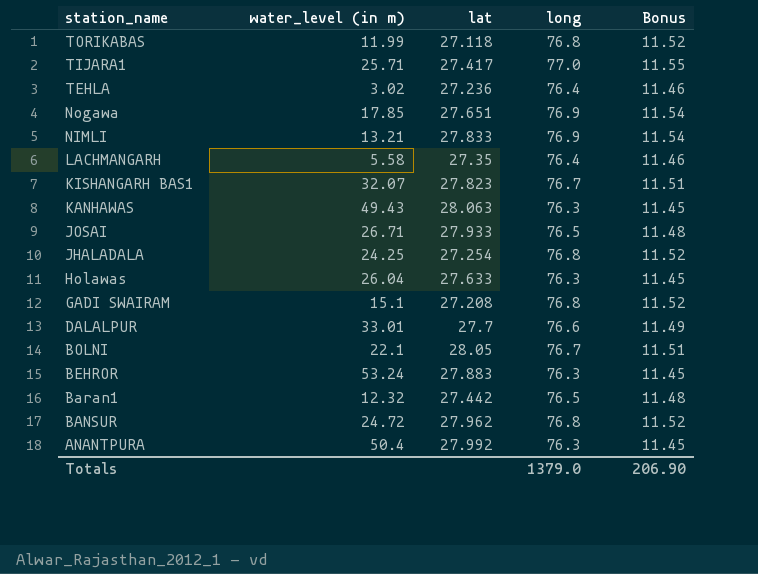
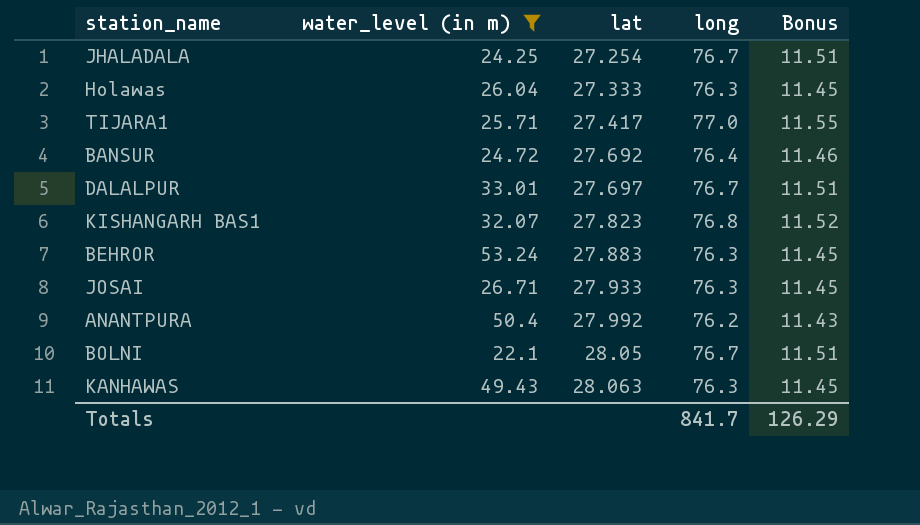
filter: none -> water_level (in m) >= 22.1
row order: station_name descending -> lat ascending
JHALADALA | long: 76.8 -> 76.7
JHALADALA | Bonus: 11.52 -> 11.51
Holawas | lat: 27.633 -> 27.333
BANSUR | lat: 27.962 -> 27.692
BANSUR | long: 76.8 -> 76.4
BANSUR | Bonus: 11.52 -> 11.46
DALALPUR | lat: 27.7 -> 27.697
DALALPUR | long: 76.6 -> 76.7
DALALPUR | Bonus: 11.49 -> 11.51
KISHANGARH BAS1 | long: 76.7 -> 76.8
KISHANGARH BAS1 | Bonus: 11.51 -> 11.52
JOSAI | long: 76.5 -> 76.3
JOSAI | Bonus: 11.48 -> 11.45
ANANTPURA | long: 76.3 -> 76.2
ANANTPURA | Bonus: 11.45 -> 11.43
Totals | long: 1379.0 -> 841.7
Totals | Bonus: 206.90 -> 126.29

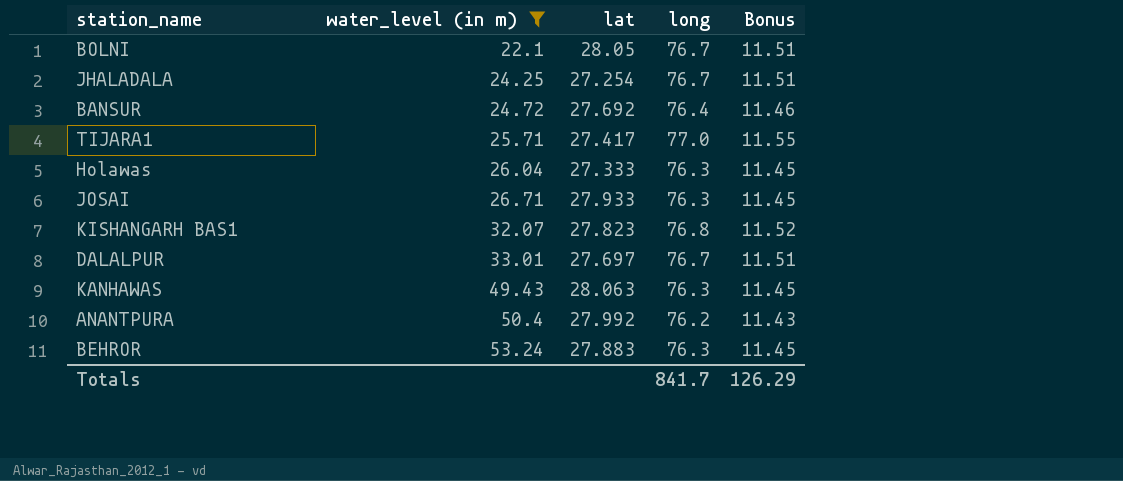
row order: lat ascending -> water_level (in m) ascending

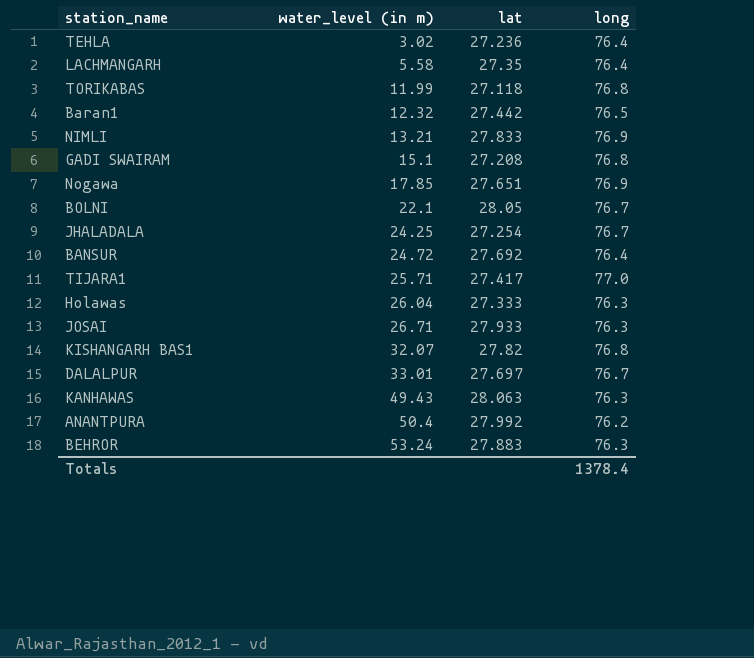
filter: water_level (in m) >= 22.1 -> none
column Bonus | formula: [long] * 0.15 -> none
KISHANGARH BAS1 | lat: 27.823 -> 27.82
Totals | long: 841.7 -> 1378.4

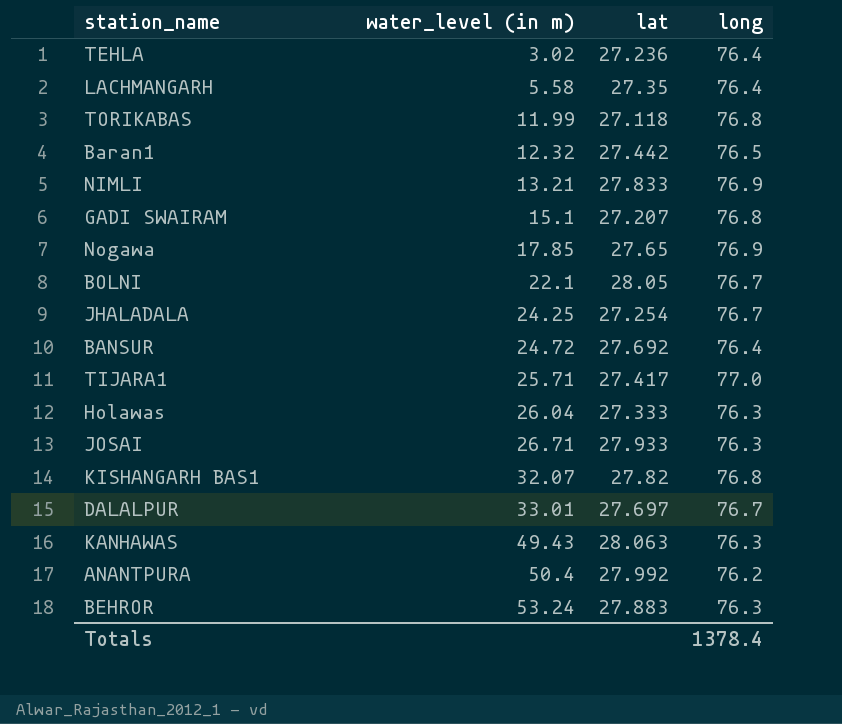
GADI SWAIRAM | lat: 27.208 -> 27.207
Nogawa | lat: 27.651 -> 27.65

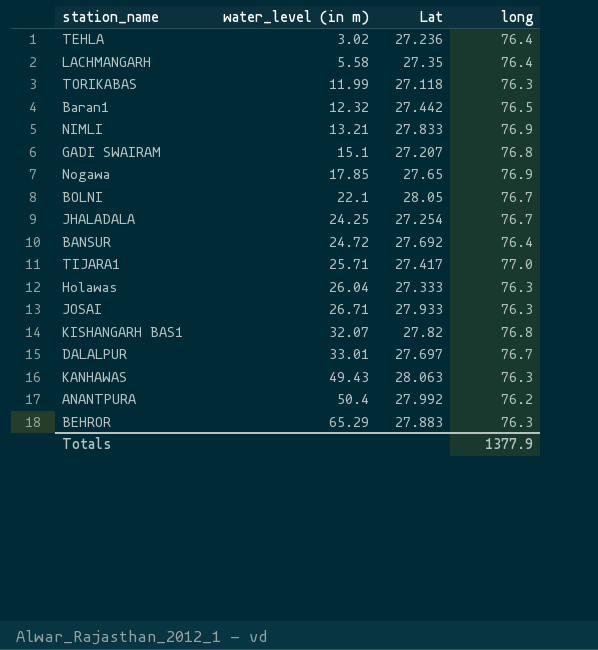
column name: lat -> Lat
TORIKABAS | long: 76.8 -> 76.3
BEHROR | water_level (in m): 53.24 -> 65.29
Totals | long: 1378.4 -> 1377.9

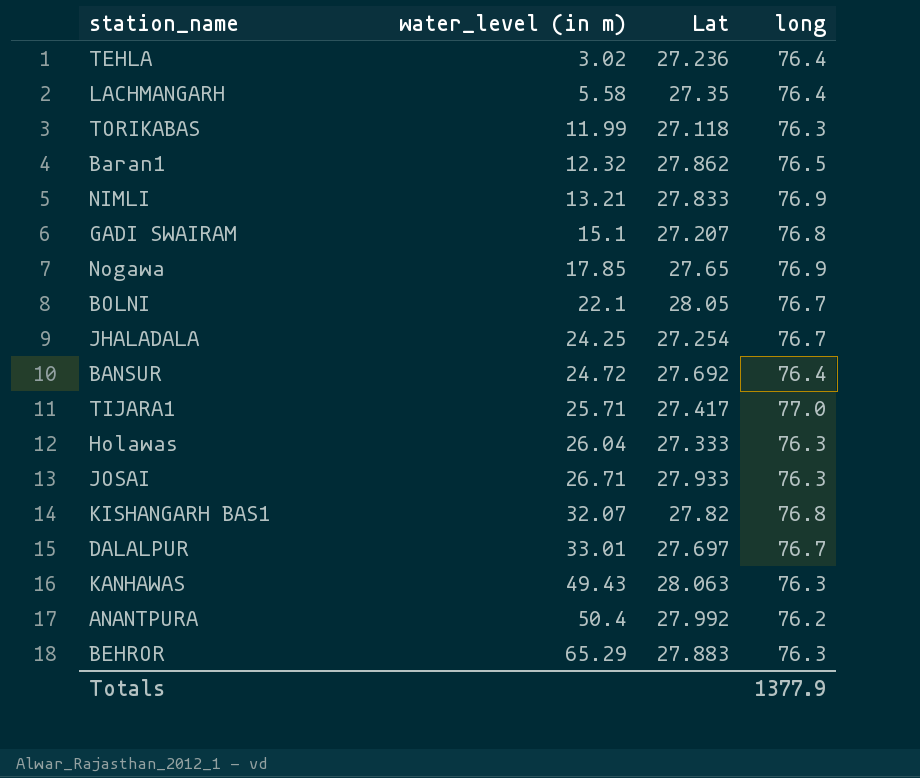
Baran1 | Lat: 27.442 -> 27.862

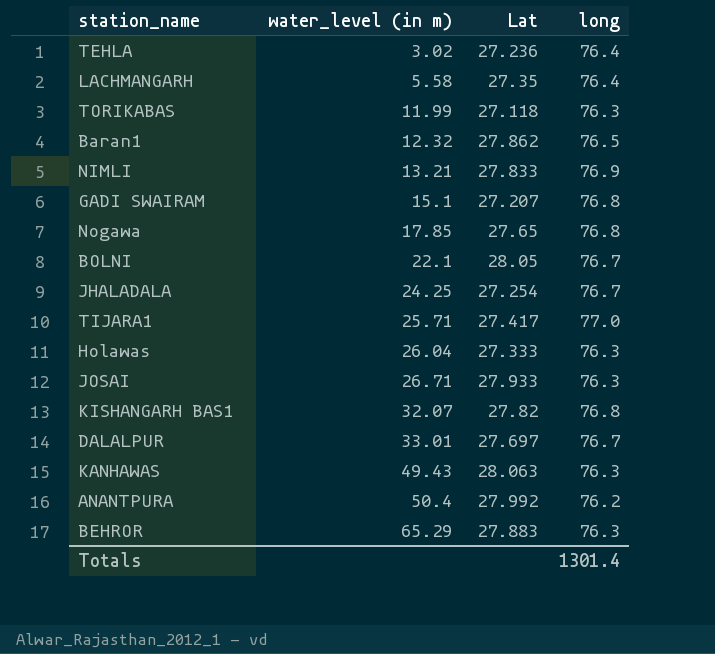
row BANSUR: 24.72 | 27.692 | 76.4 -> none
Nogawa | long: 76.9 -> 76.8
Totals | long: 1377.9 -> 1301.4

